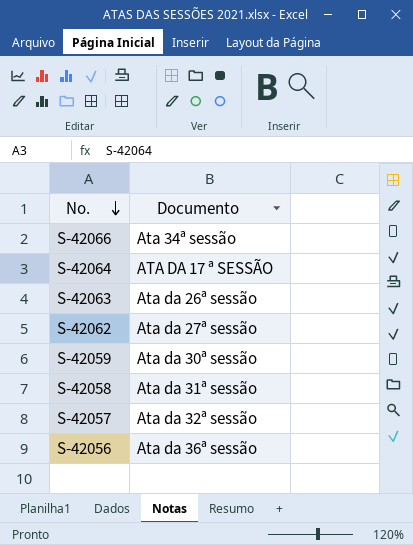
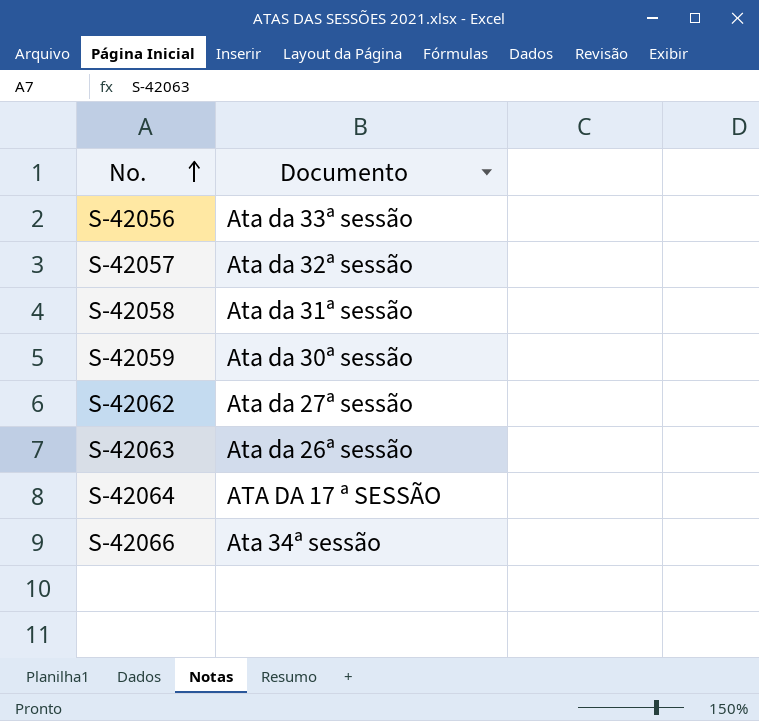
row order: No. descending -> No. ascending
S-42056 | Documento: Ata da 36ª sessão -> Ata da 33ª sessão

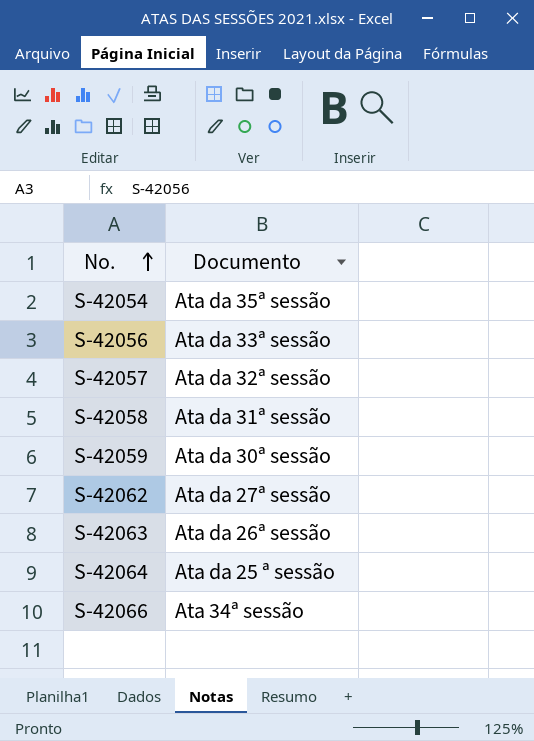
row S-42054: none -> Ata da 35ª sessão
S-42064 | Documento: ATA DA 17 ª SESSÃO -> Ata da 25 ª sessão

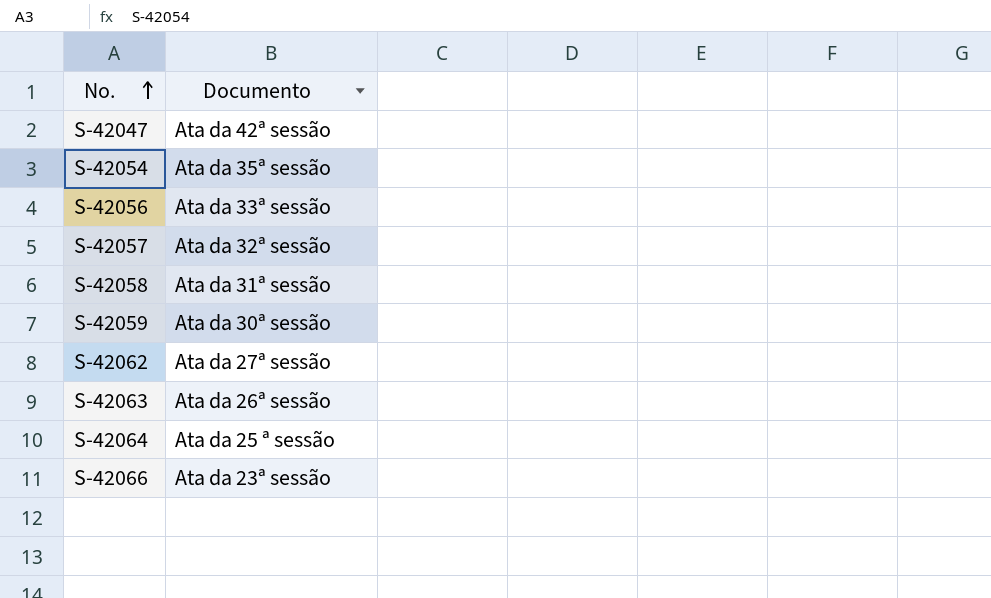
row S-42047: none -> Ata da 42ª sessão
S-42066 | Documento: Ata 34ª sessão -> Ata da 23ª sessão

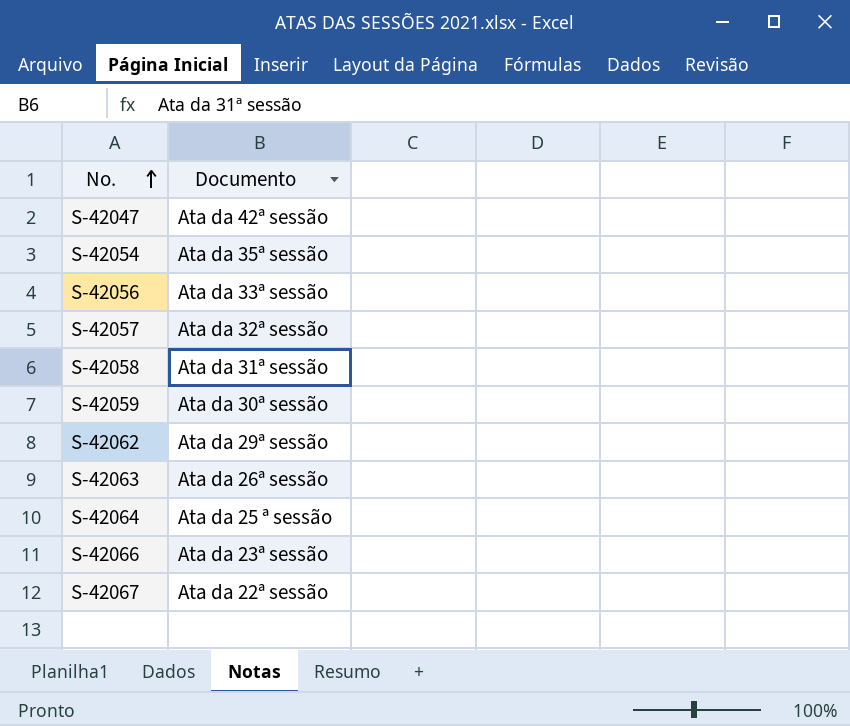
S-42062 | Documento: Ata da 27ª sessão -> Ata da 29ª sessão
row S-42067: none -> Ata da 22ª sessão

